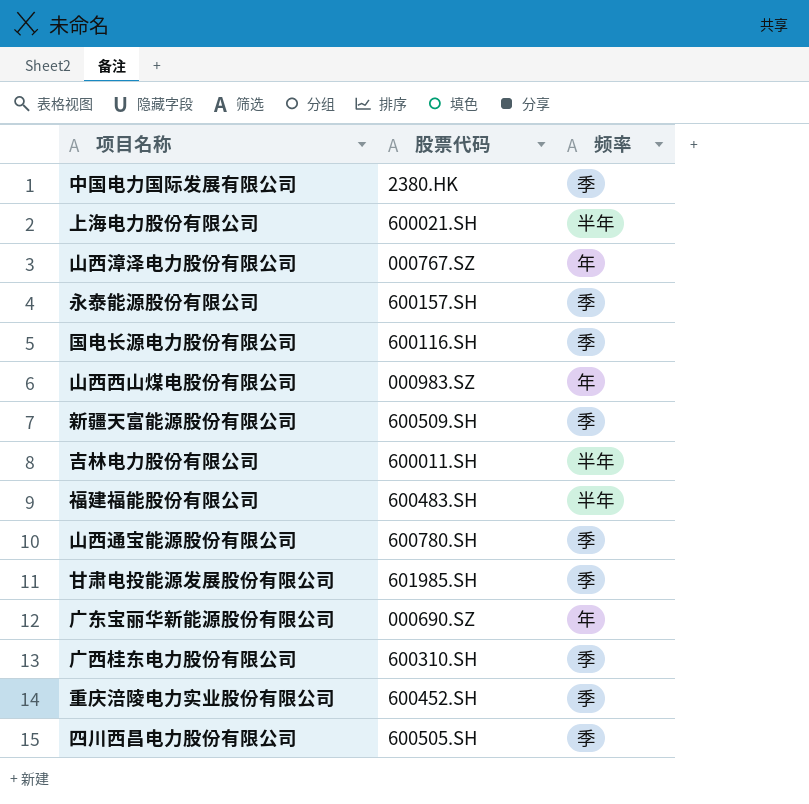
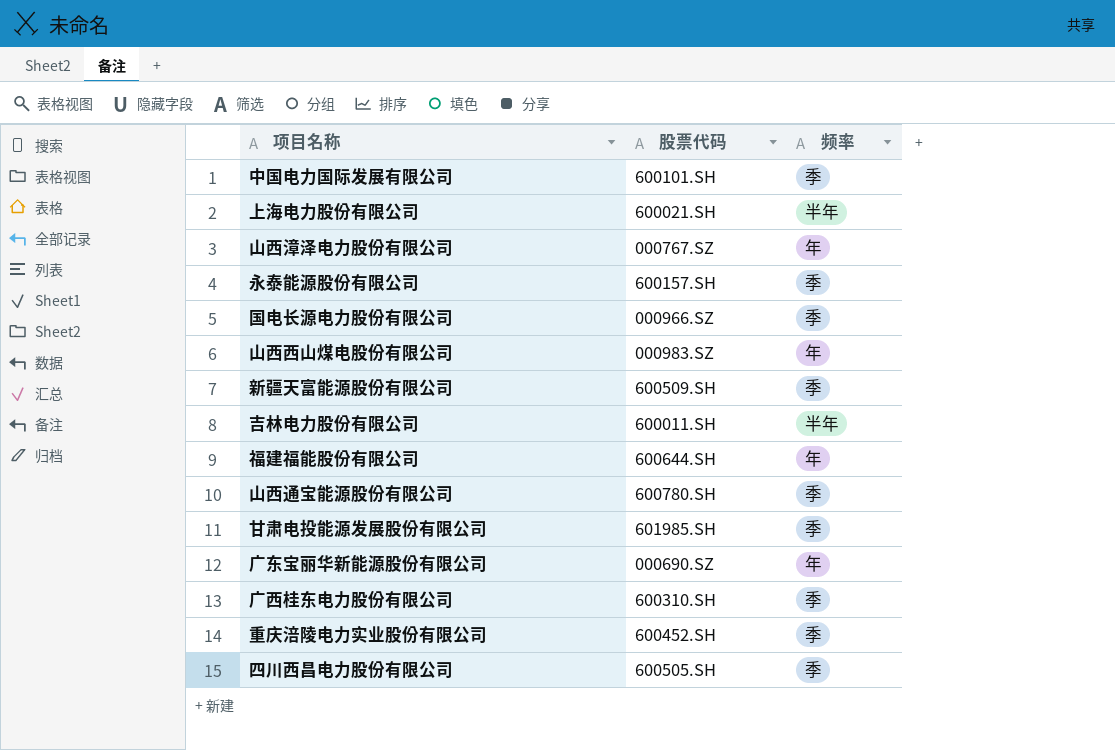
中国电力国际发展有限公司 | 股票代码: 2380.HK -> 600101.SH
国电长源电力股份有限公司 | 股票代码: 600116.SH -> 000966.SZ
福建福能股份有限公司 | 股票代码: 600483.SH -> 600644.SH
福建福能股份有限公司 | 频率: 半年 -> 年

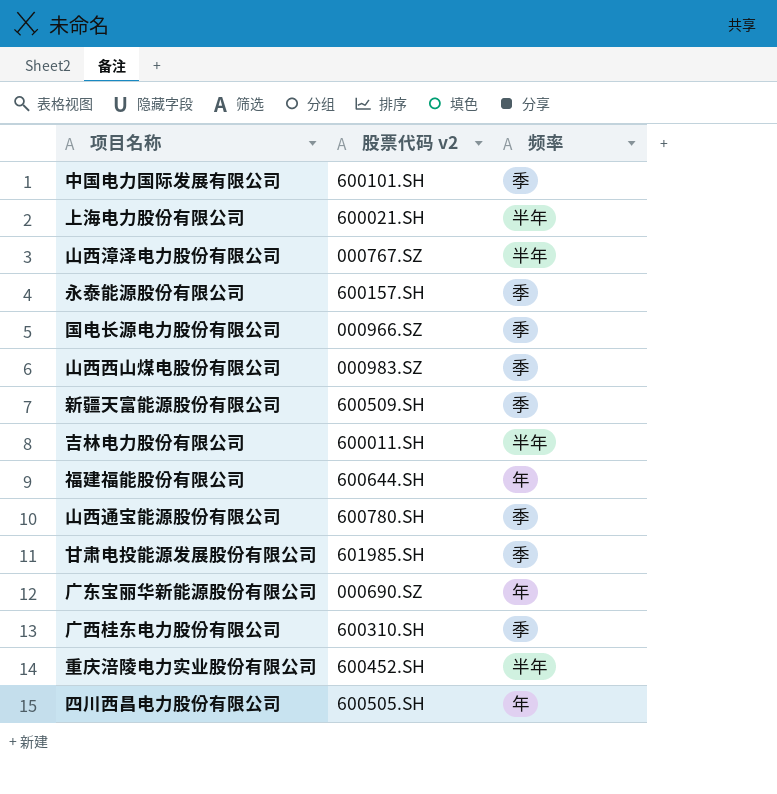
column name: 股票代码 -> 股票代码 v2
山西漳泽电力股份有限公司 | 频率: 年 -> 半年
山西西山煤电股份有限公司 | 频率: 年 -> 季
重庆涪陵电力实业股份有限公司 | 频率: 季 -> 半年
四川西昌电力股份有限公司 | 频率: 季 -> 年

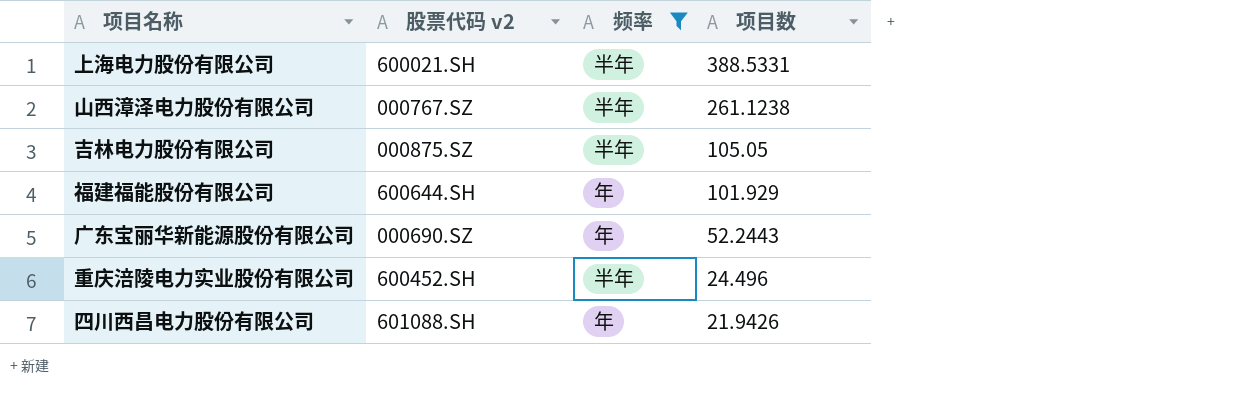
filter: none -> 频率 != 季
column 项目数 | position: none -> 4
吉林电力股份有限公司 | 股票代码 v2: 600011.SH -> 000875.SZ
四川西昌电力股份有限公司 | 股票代码 v2: 600505.SH -> 601088.SH

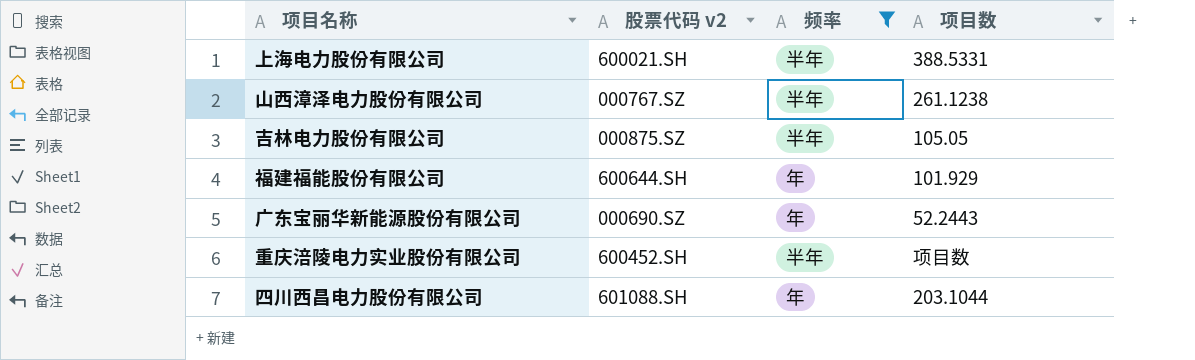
重庆涪陵电力实业股份有限公司 | 项目数: 24.496 -> 项目数
四川西昌电力股份有限公司 | 项目数: 21.9426 -> 203.1044

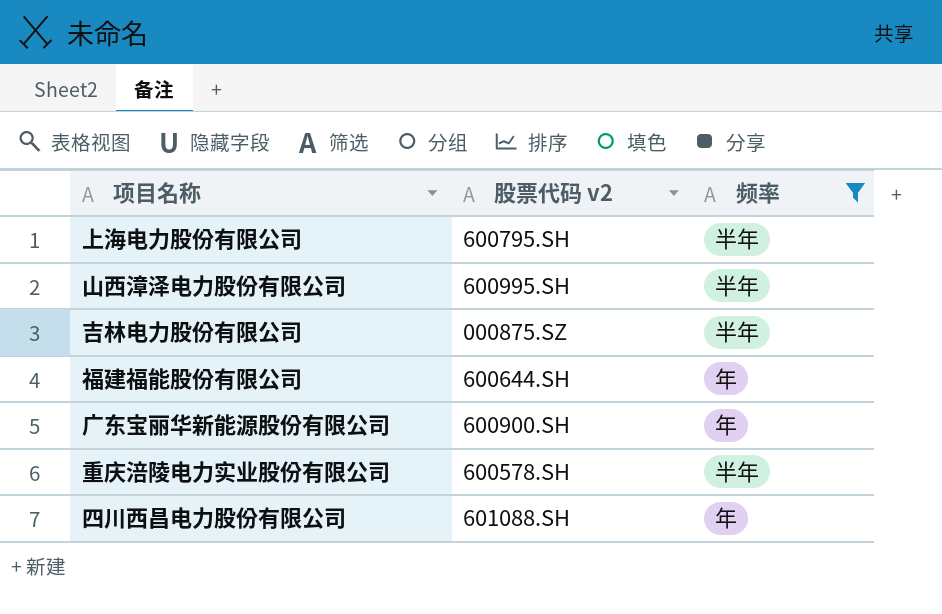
column 项目数 | position: 4 -> none
上海电力股份有限公司 | 股票代码 v2: 600021.SH -> 600795.SH
山西漳泽电力股份有限公司 | 股票代码 v2: 000767.SZ -> 600995.SH
广东宝丽华新能源股份有限公司 | 股票代码 v2: 000690.SZ -> 600900.SH
重庆涪陵电力实业股份有限公司 | 股票代码 v2: 600452.SH -> 600578.SH

